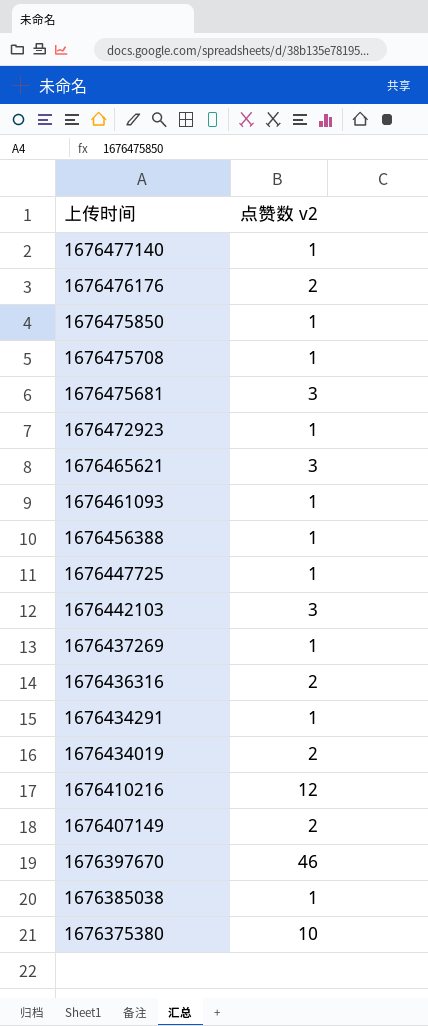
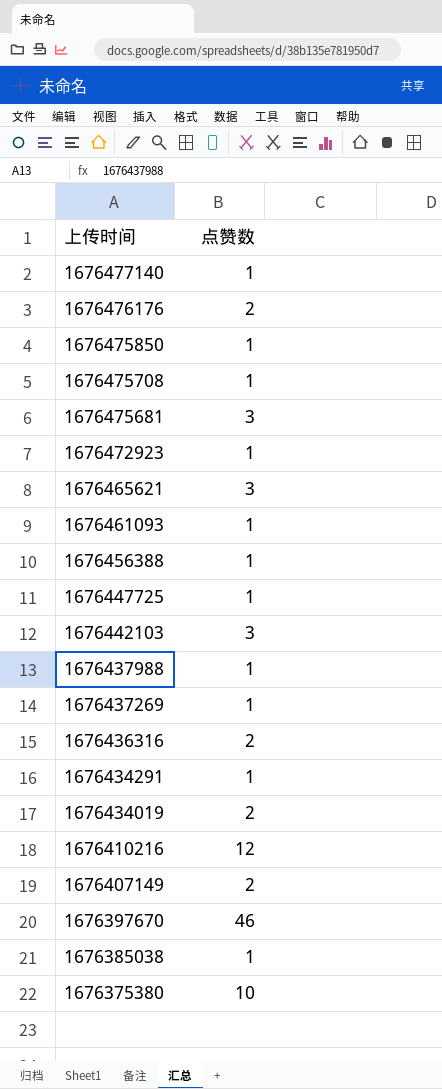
column name: 点赞数 v2 -> 点赞数
row 1676437988: none -> 1

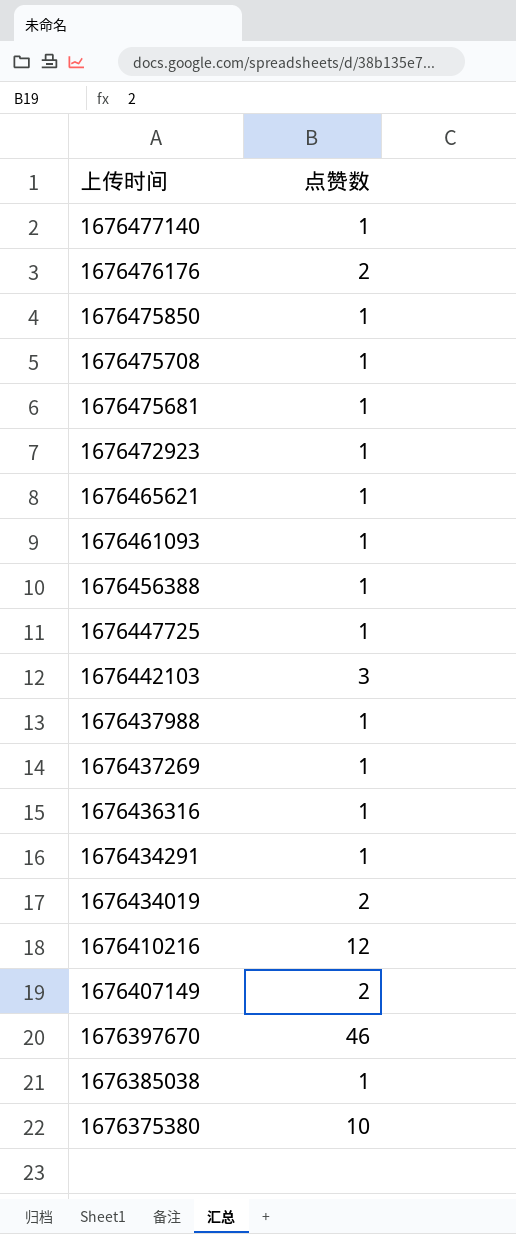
1676475681 | 点赞数: 3 -> 1
1676465621 | 点赞数: 3 -> 1
1676436316 | 点赞数: 2 -> 1

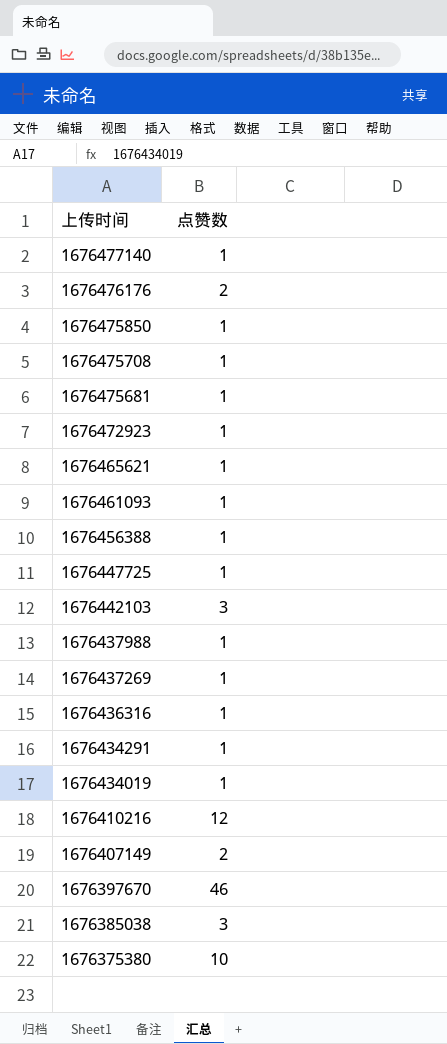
1676434019 | 点赞数: 2 -> 1
1676385038 | 点赞数: 1 -> 3

